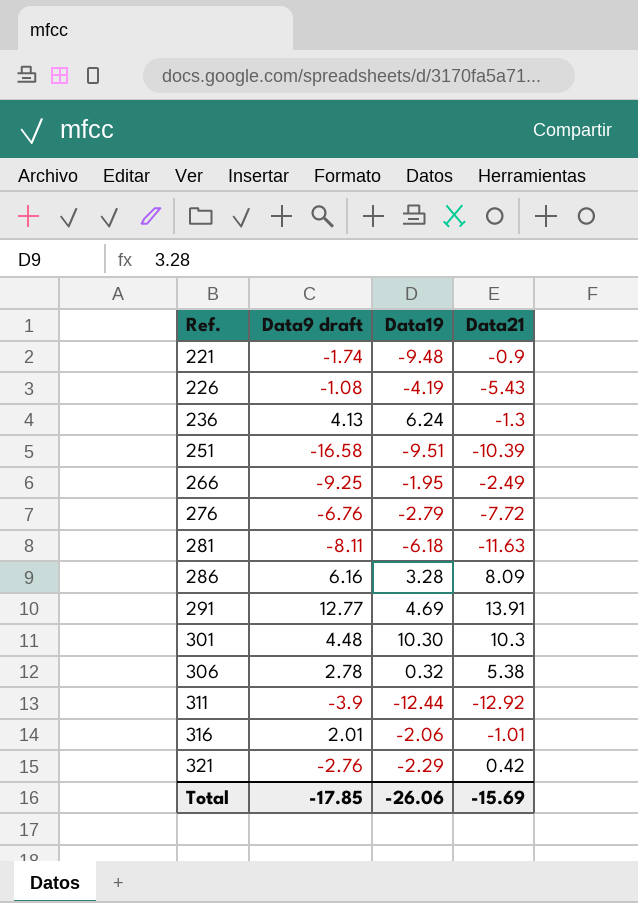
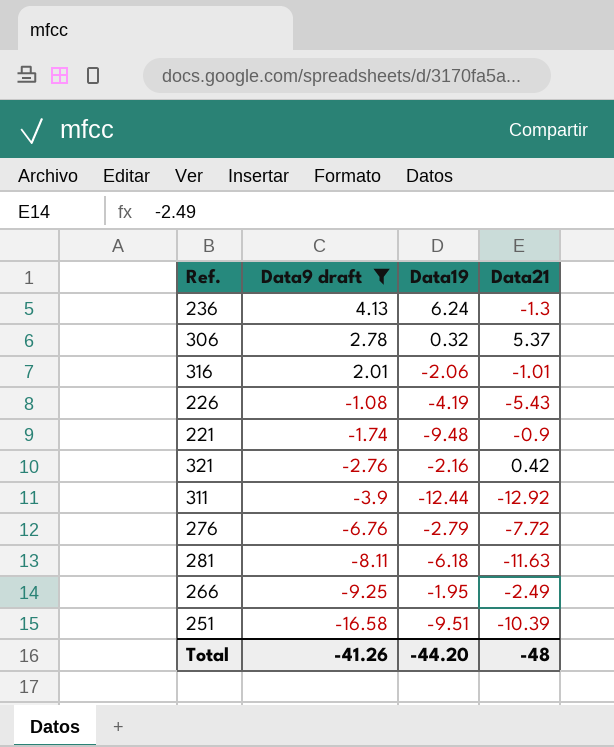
filter: none -> Data9 draft <= 4.13
row order: Ref. ascending -> Data9 draft descending
306 | Data21: 5.38 -> 5.37
321 | Data19: -2.29 -> -2.16
Total | Data9 draft: -17.85 -> -41.26
Total | Data19: -26.06 -> -44.20
Total | Data21: -15.69 -> -48

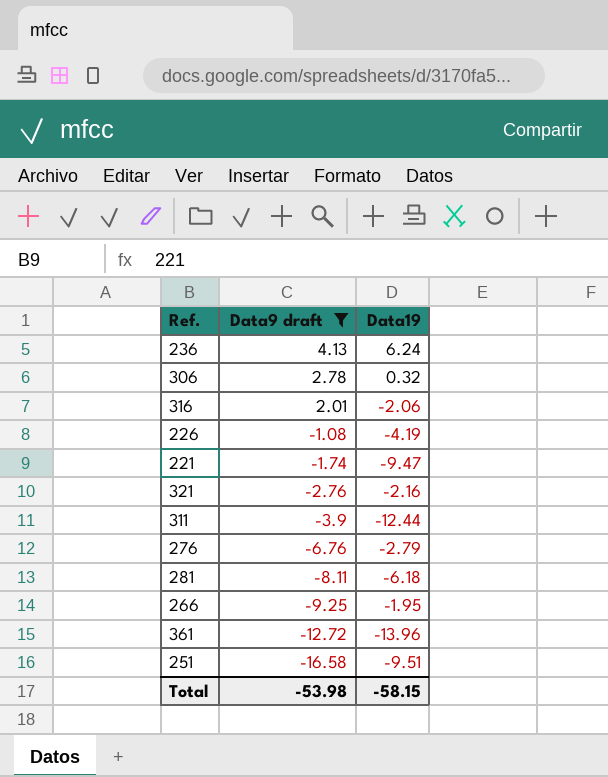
column Data21 | position: 4 -> none
221 | Data19: -9.48 -> -9.47
row 361: none -> -12.72 | -13.96
Total | Data9 draft: -41.26 -> -53.98
Total | Data19: -44.20 -> -58.15

